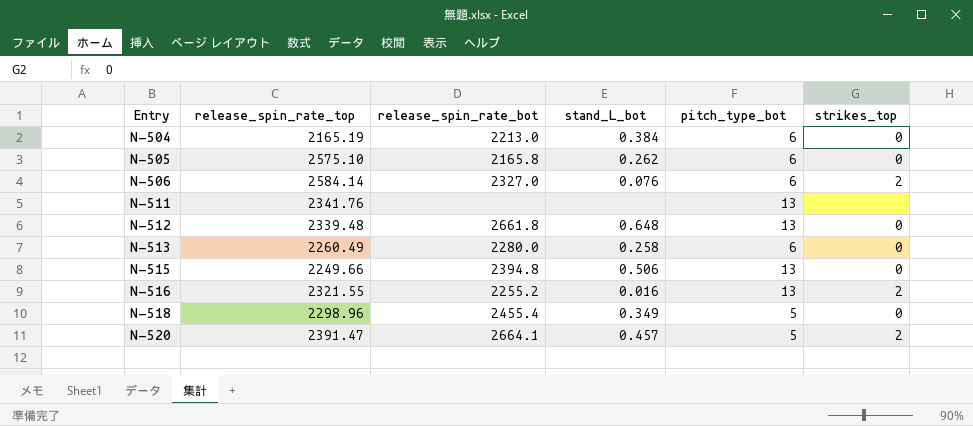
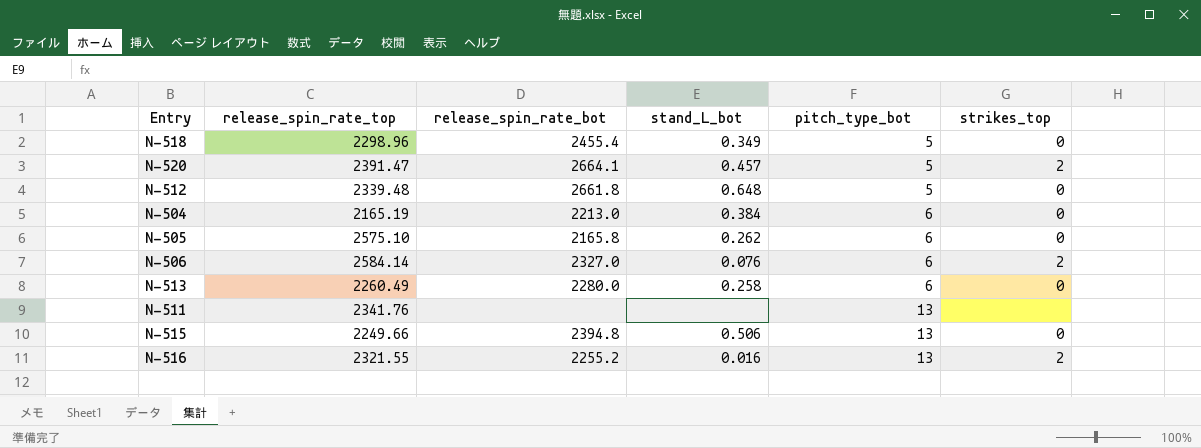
row order: Entry ascending -> pitch_type_bot ascending
N-512 | pitch_type_bot: 13 -> 5

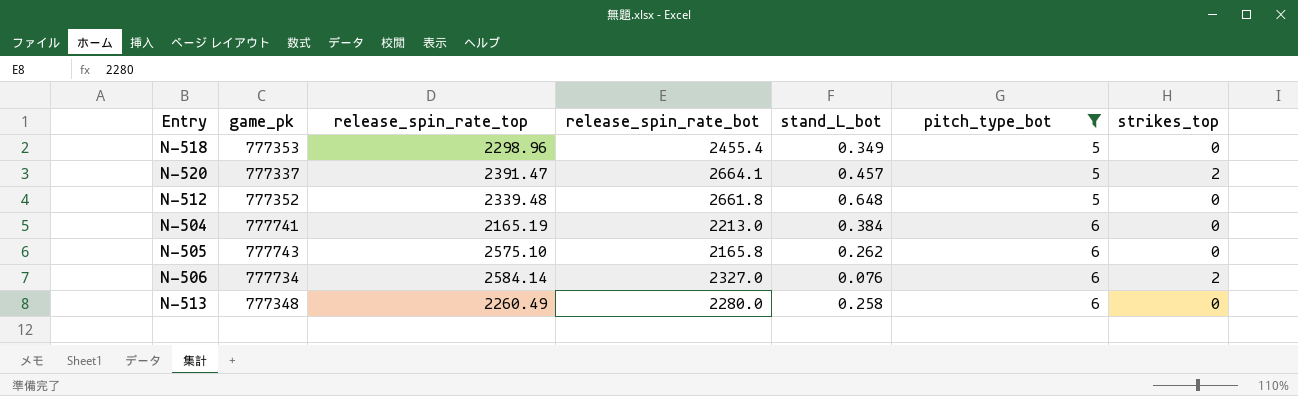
filter: none -> pitch_type_bot != 13
column game_pk | position: none -> 2

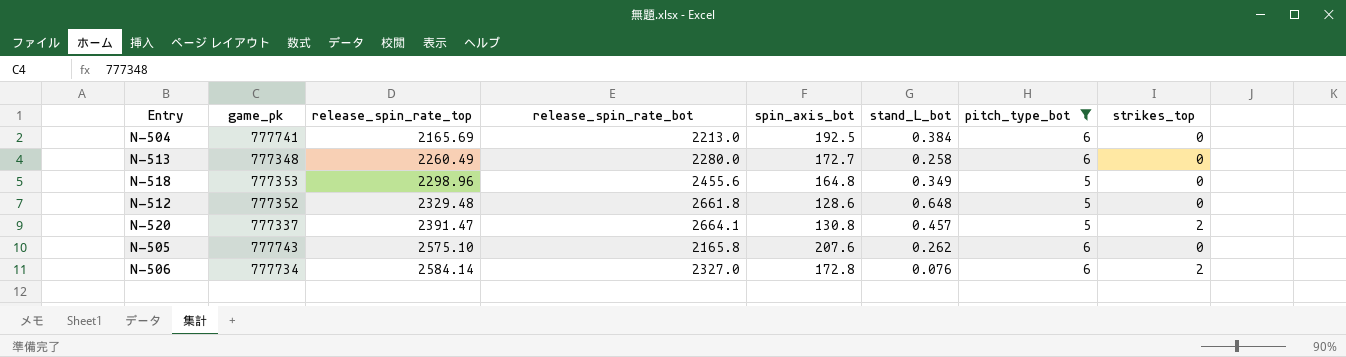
row order: pitch_type_bot ascending -> release_spin_rate_top ascending
column spin_axis_bot | position: none -> 5
N-504 | release_spin_rate_top: 2165.19 -> 2165.69
N-518 | release_spin_rate_bot: 2455.4 -> 2455.6
N-512 | release_spin_rate_top: 2339.48 -> 2329.48

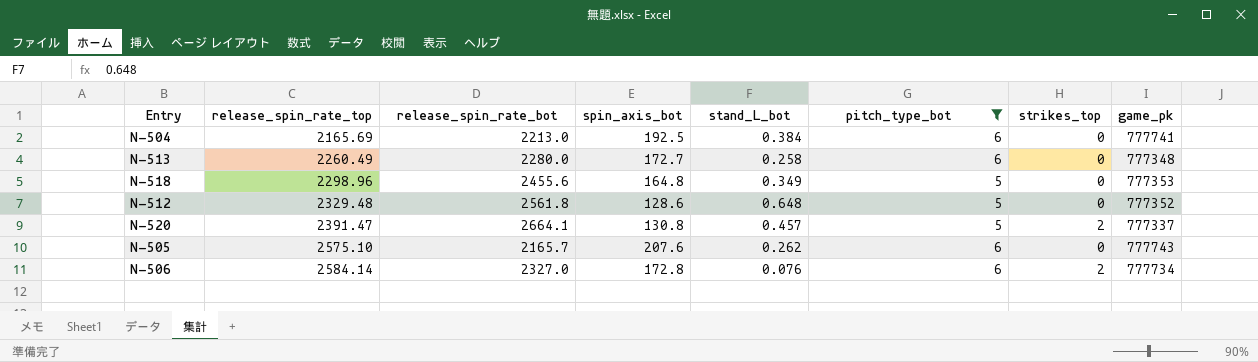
column game_pk | position: 2 -> 8
N-512 | release_spin_rate_bot: 2661.8 -> 2561.8
N-505 | release_spin_rate_bot: 2165.8 -> 2165.7

